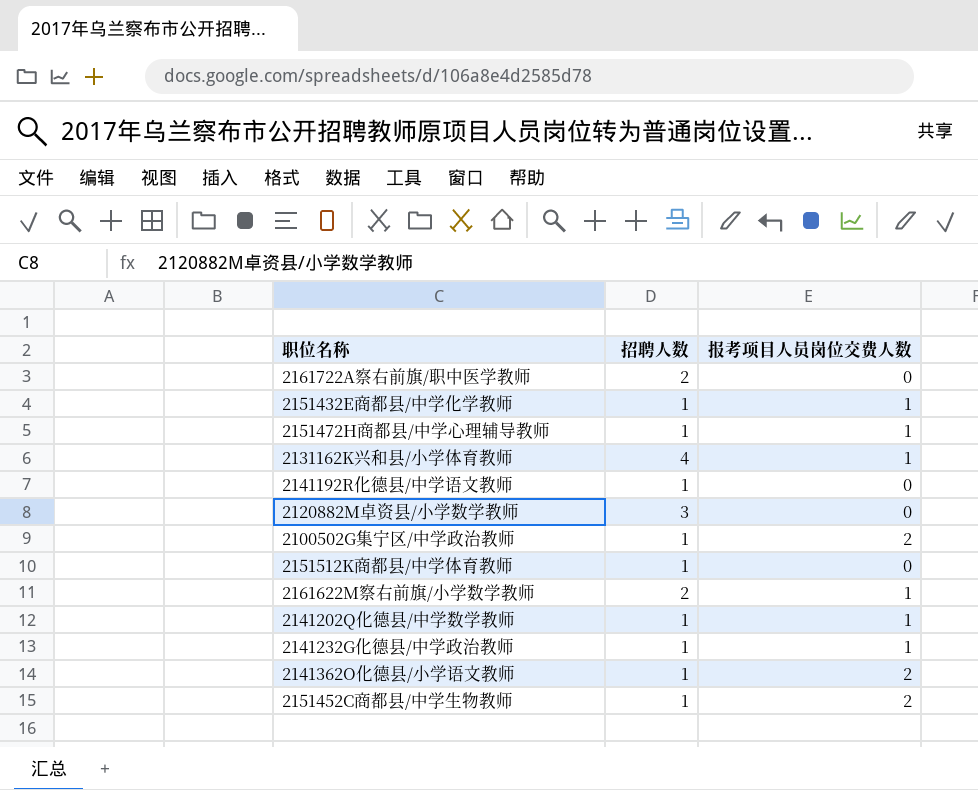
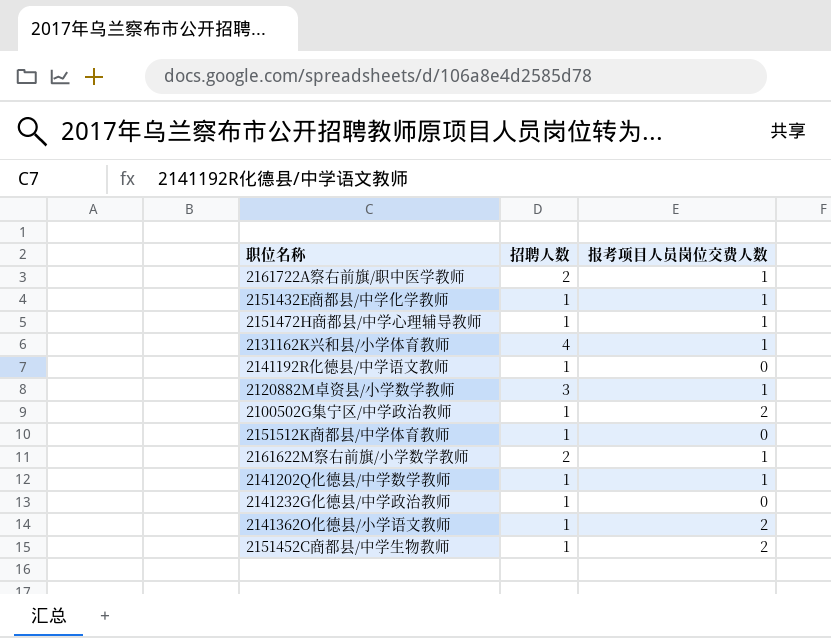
2161722A察右前旗/职中医学教师 | 报考项目人员岗位交费人数: 0 -> 1
2120882M卓资县/小学数学教师 | 报考项目人员岗位交费人数: 0 -> 1
2141232G化德县/中学政治教师 | 报考项目人员岗位交费人数: 1 -> 0

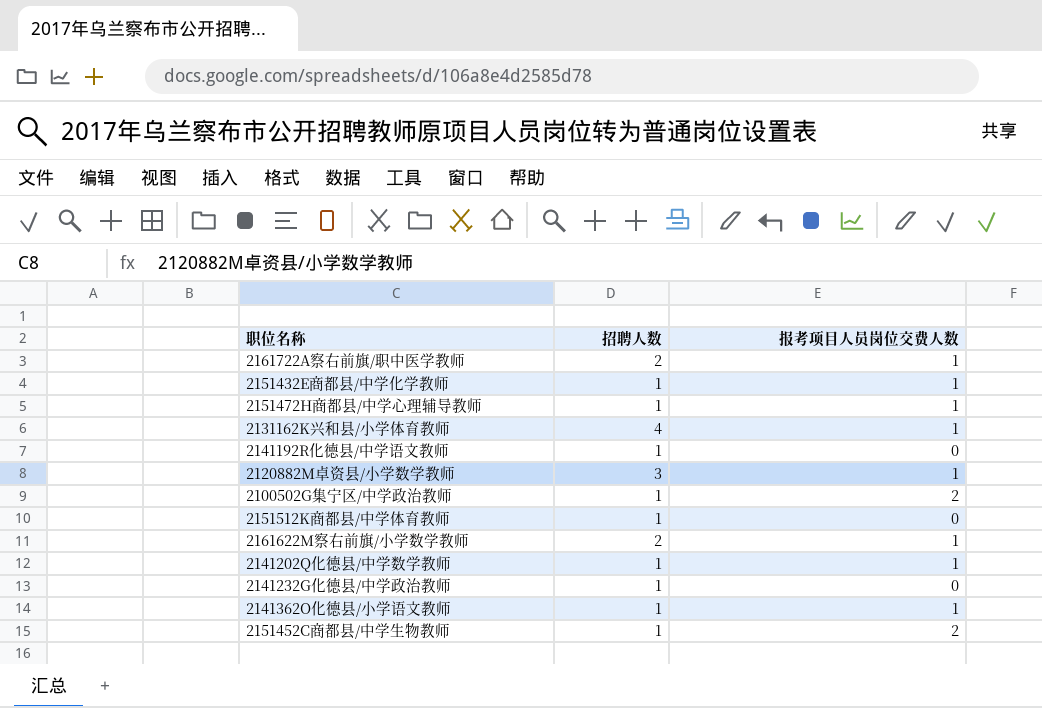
2141362O化德县/小学语文教师 | 报考项目人员岗位交费人数: 2 -> 1

